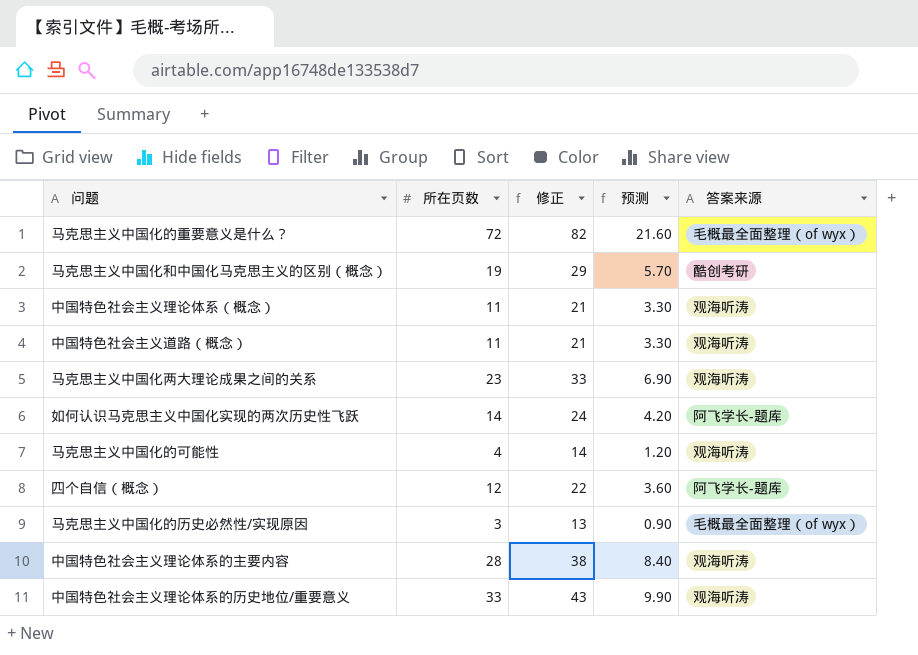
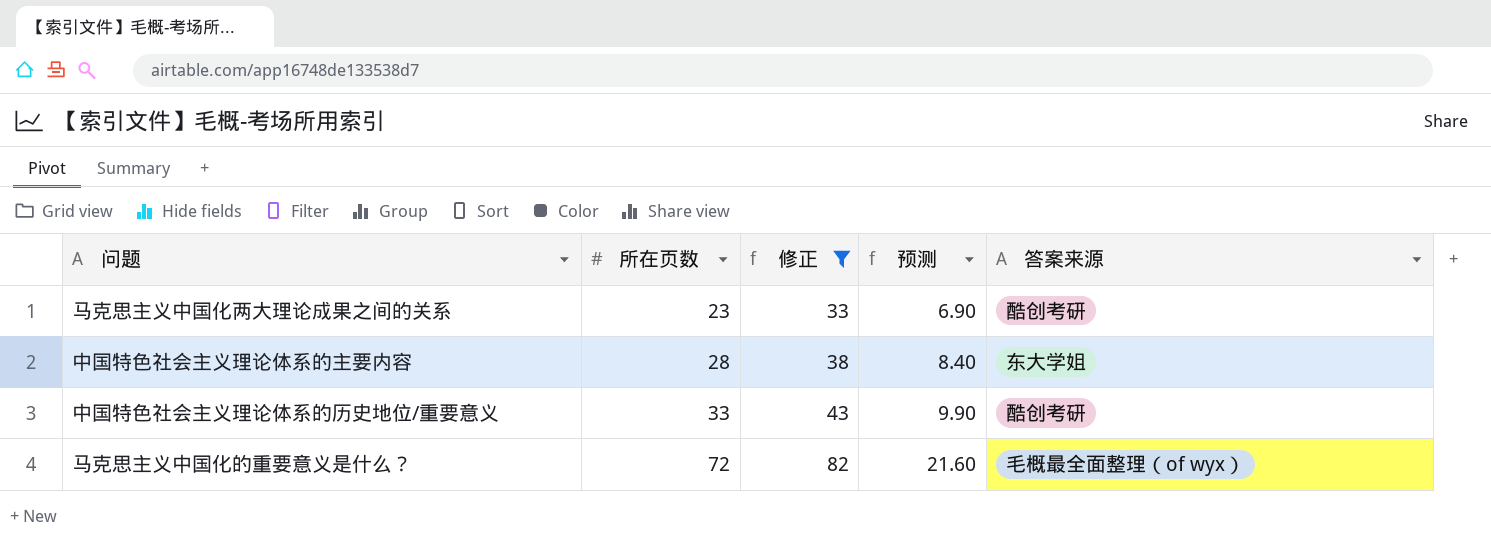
filter: none -> 修正 >= 33
row order: none -> 所在页数 ascending
马克思主义中国化两大理论成果之间的关系 | 答案来源: 观海听涛 -> 酷创考研
中国特色社会主义理论体系的主要内容 | 答案来源: 观海听涛 -> 东大学姐
中国特色社会主义理论体系的历史地位/重要意义 | 答案来源: 观海听涛 -> 酷创考研

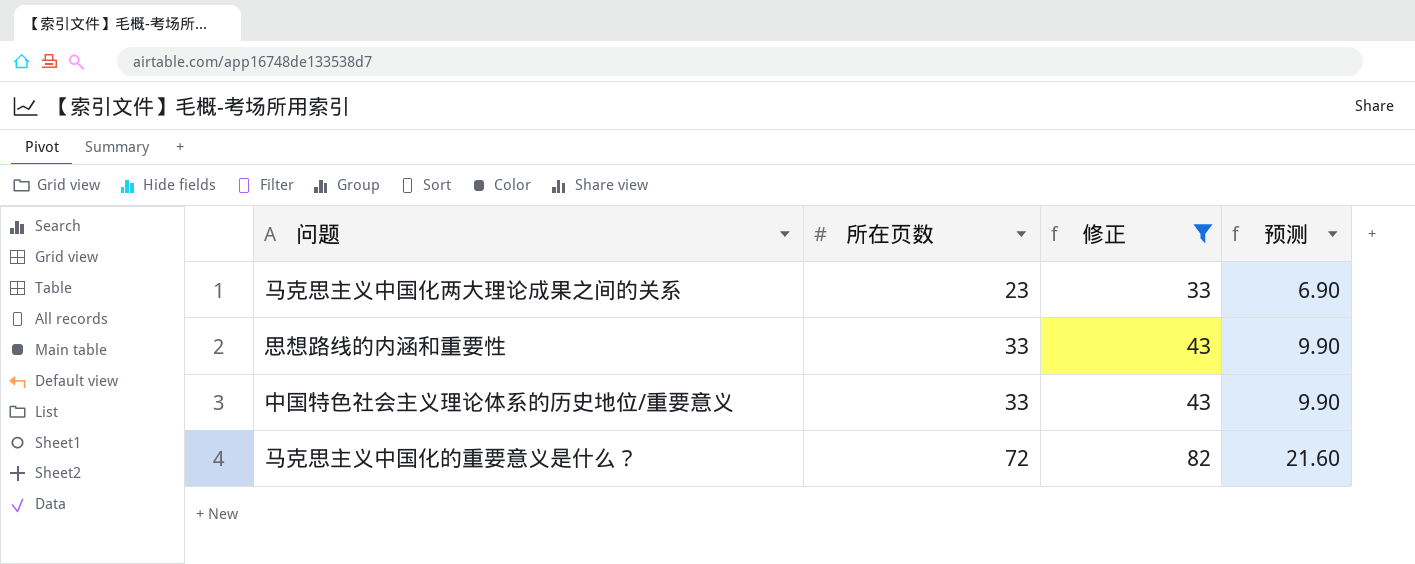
column 答案来源 | position: 5 -> none
row 中国特色社会主义理论体系的主要内容: 28 | 38 | 8.40 | 东大学姐 -> none
row 思想路线的内涵和重要性: none -> 33 | 43 | 9.90

